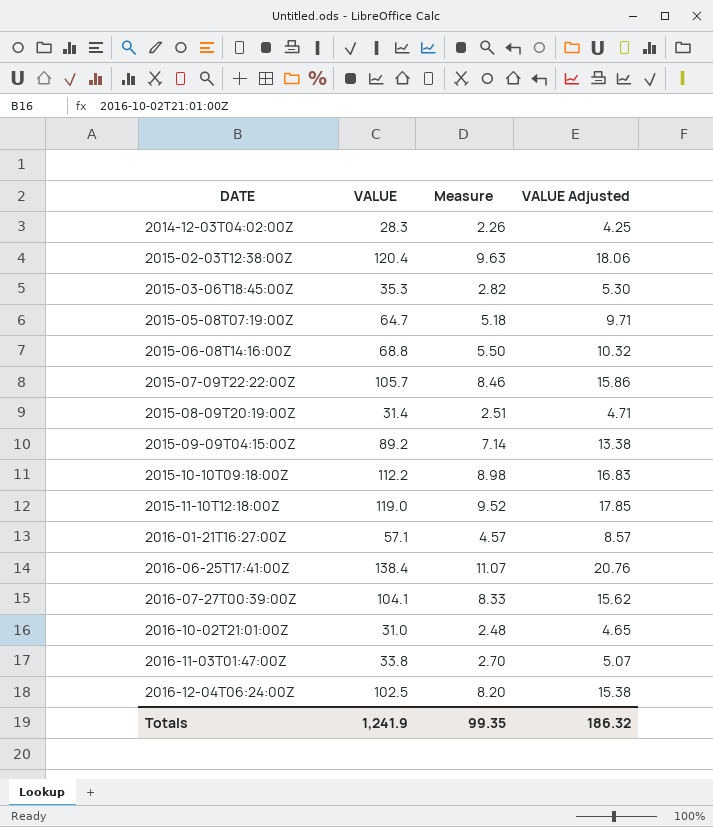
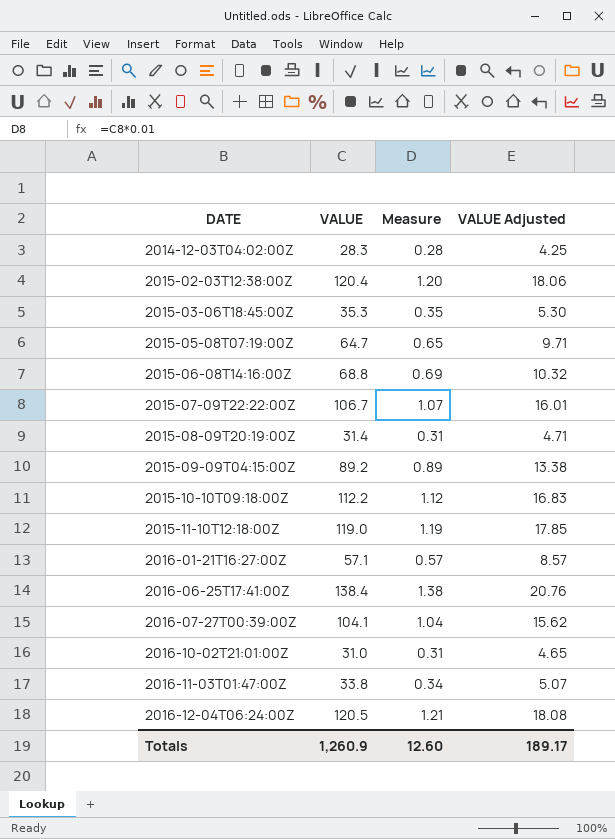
column Measure | formula: [VALUE] * 0.08 -> [VALUE] * 0.01
2015-07-09T22:22:00Z | VALUE: 105.7 -> 106.7
2015-07-09T22:22:00Z | VALUE Adjusted: 15.86 -> 16.01
2016-12-04T06:24:00Z | VALUE: 102.5 -> 120.5
2016-12-04T06:24:00Z | VALUE Adjusted: 15.38 -> 18.08
Totals | VALUE: 1,241.9 -> 1,260.9
Totals | Measure: 99.35 -> 12.60
Totals | VALUE Adjusted: 186.32 -> 189.17

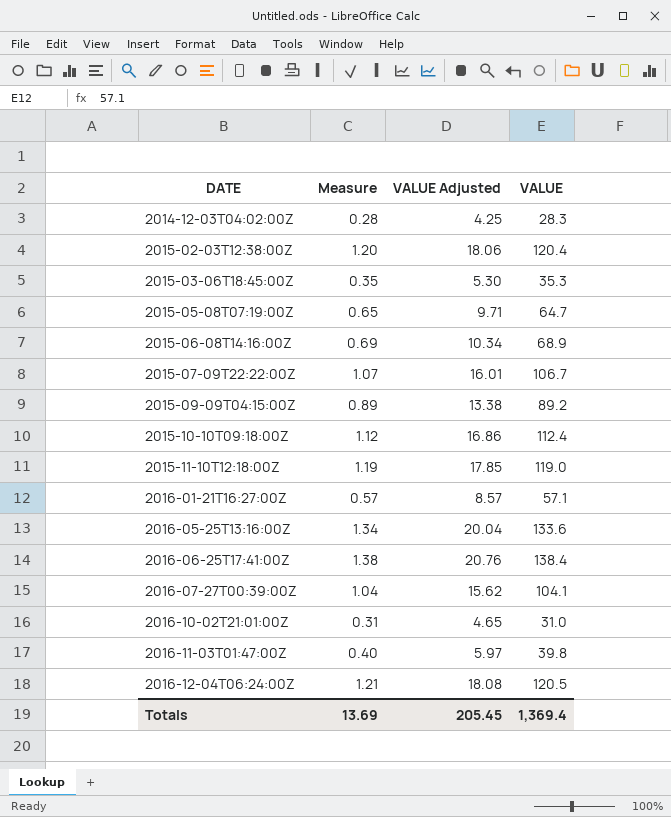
column VALUE | position: 2 -> 4
row 2015-08-09T20:19:00Z: 31.4 | 0.31 | 4.71 -> none
2015-06-08T14:16:00Z | VALUE Adjusted: 10.32 -> 10.34
2015-06-08T14:16:00Z | VALUE: 68.8 -> 68.9
2015-10-10T09:18:00Z | VALUE Adjusted: 16.83 -> 16.86
2015-10-10T09:18:00Z | VALUE: 112.2 -> 112.4
row 2016-05-25T13:16:00Z: none -> 1.34 | 20.04 | 133.6
2016-11-03T01:47:00Z | Measure: 0.34 -> 0.40
2016-11-03T01:47:00Z | VALUE Adjusted: 5.07 -> 5.97
2016-11-03T01:47:00Z | VALUE: 33.8 -> 39.8
Totals | Measure: 12.60 -> 13.69
Totals | VALUE Adjusted: 189.17 -> 205.45
Totals | VALUE: 1,260.9 -> 1,369.4

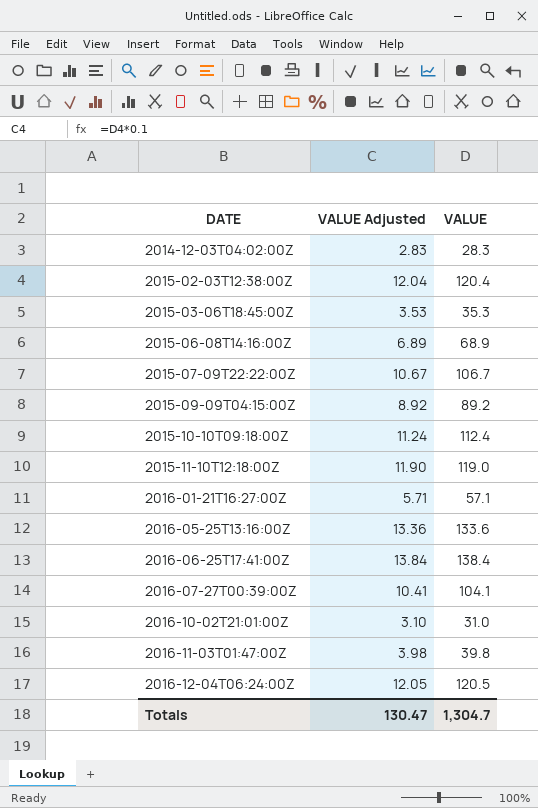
column Measure | formula: [VALUE] * 0.01 -> none
column VALUE Adjusted | formula: [VALUE] * 0.15 -> [VALUE] * 0.1
row 2015-05-08T07:19:00Z: 0.65 | 9.71 | 64.7 -> none
Totals | VALUE Adjusted: 205.45 -> 130.47
Totals | VALUE: 1,369.4 -> 1,304.7

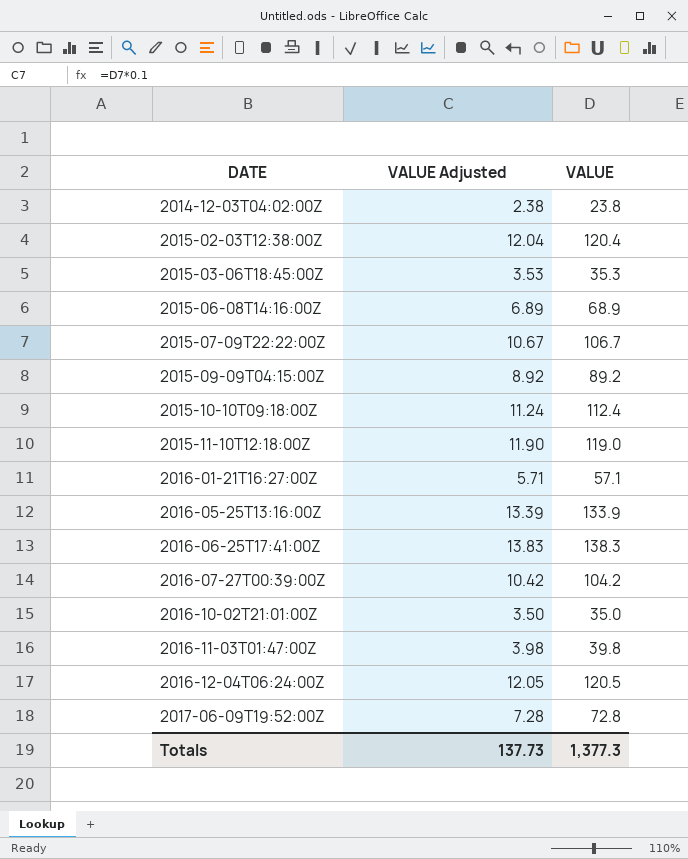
2014-12-03T04:02:00Z | VALUE Adjusted: 2.83 -> 2.38
2014-12-03T04:02:00Z | VALUE: 28.3 -> 23.8
2016-05-25T13:16:00Z | VALUE Adjusted: 13.36 -> 13.39
2016-05-25T13:16:00Z | VALUE: 133.6 -> 133.9
2016-06-25T17:41:00Z | VALUE Adjusted: 13.84 -> 13.83
2016-06-25T17:41:00Z | VALUE: 138.4 -> 138.3
2016-07-27T00:39:00Z | VALUE Adjusted: 10.41 -> 10.42
2016-07-27T00:39:00Z | VALUE: 104.1 -> 104.2
2016-10-02T21:01:00Z | VALUE Adjusted: 3.10 -> 3.50
2016-10-02T21:01:00Z | VALUE: 31.0 -> 35.0
row 2017-06-09T19:52:00Z: none -> 7.28 | 72.8
Totals | VALUE Adjusted: 130.47 -> 137.73
Totals | VALUE: 1,304.7 -> 1,377.3

